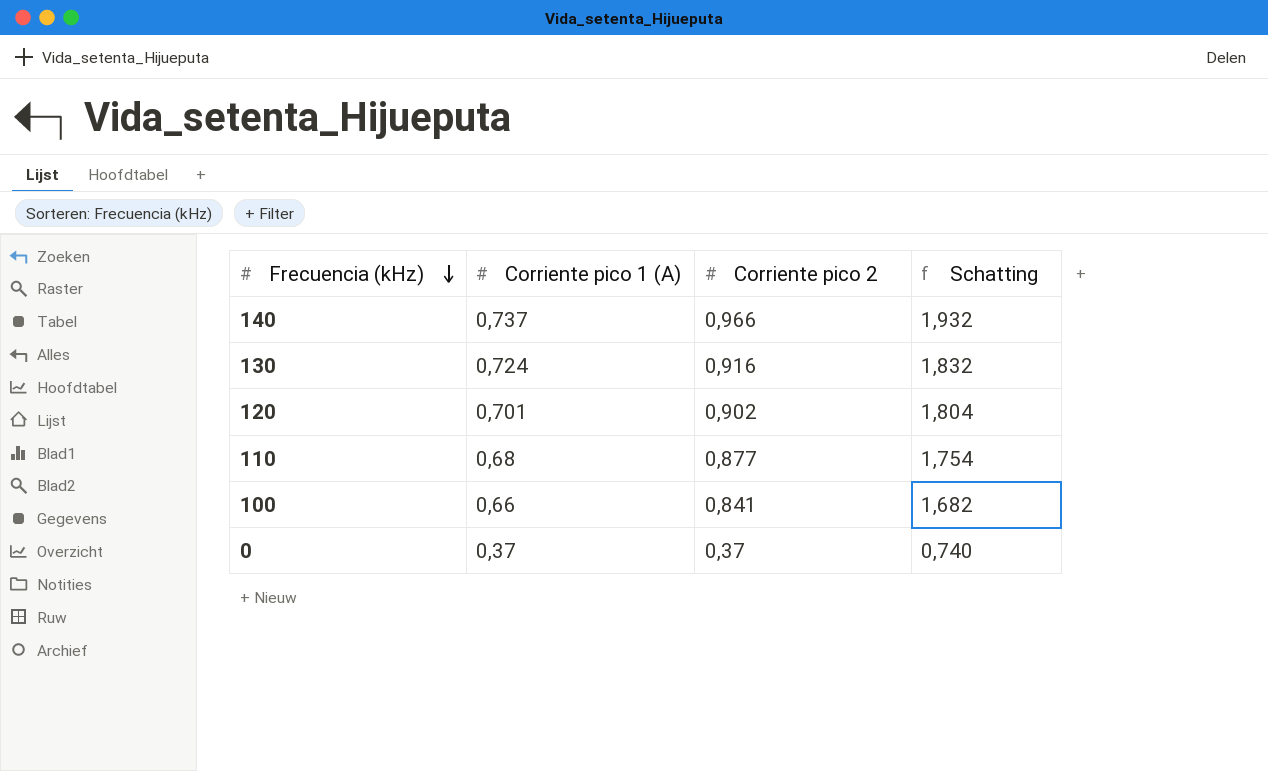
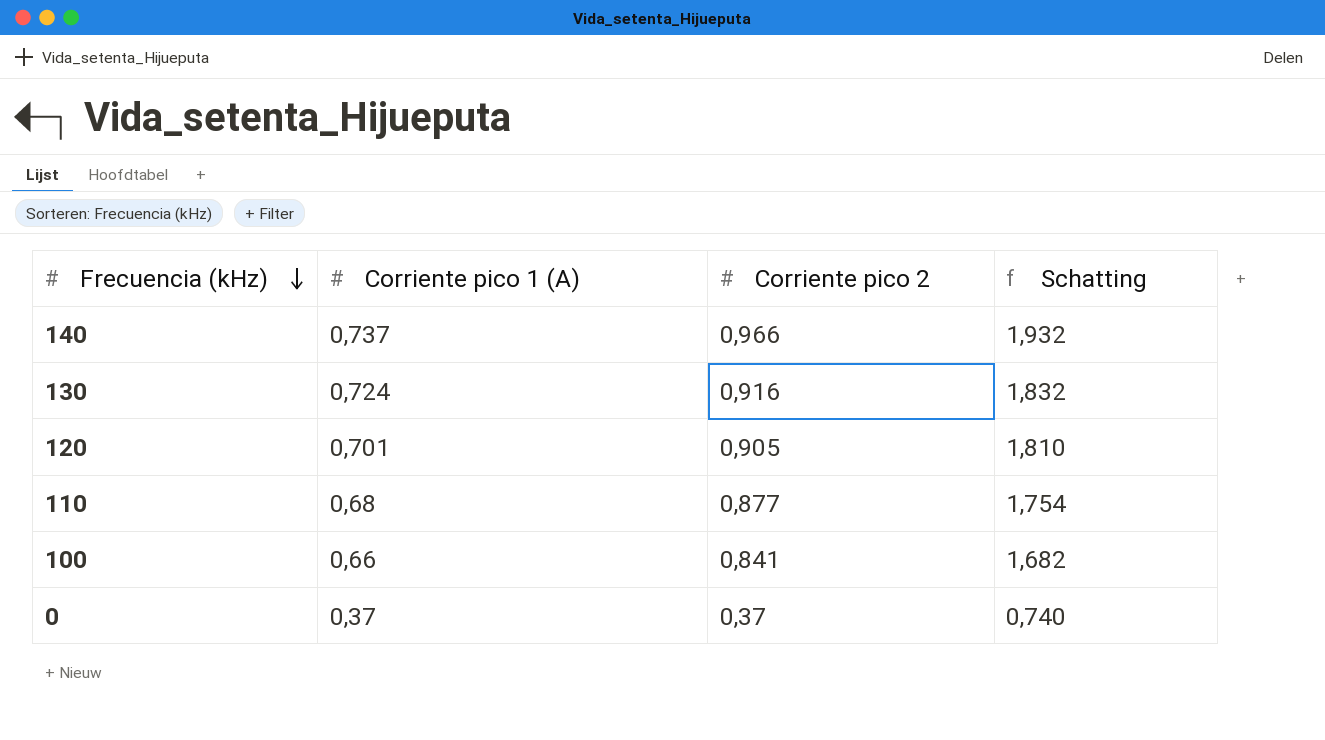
120 | Corriente pico 2: 0,902 -> 0,905
120 | Schatting: 1,804 -> 1,810

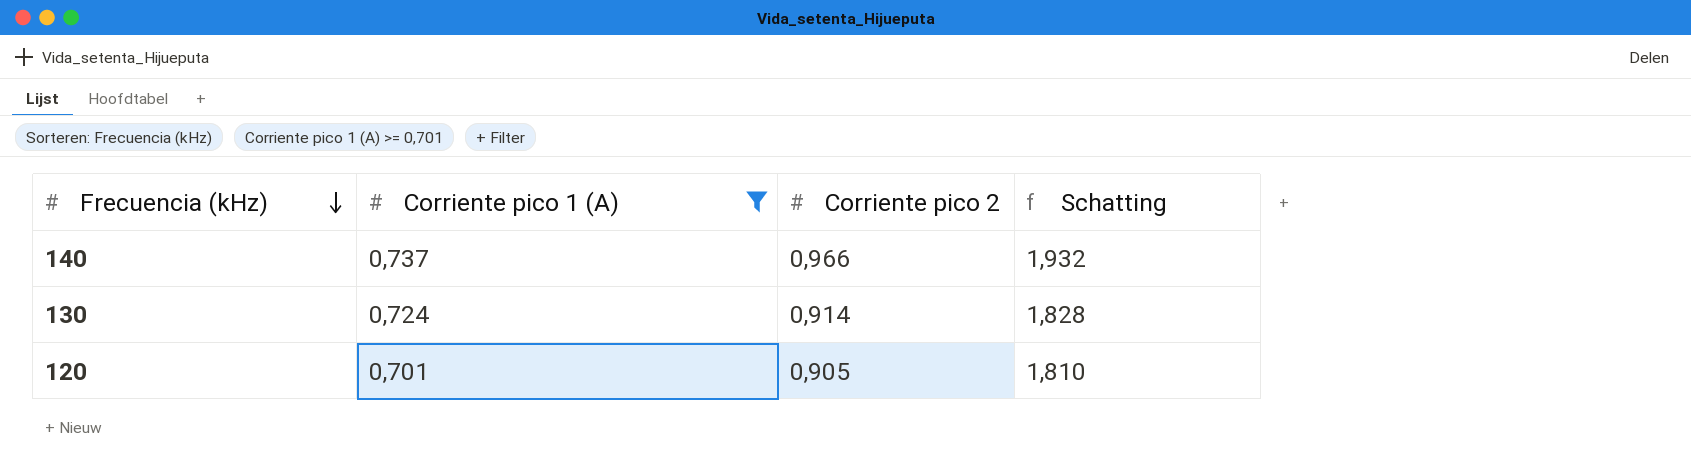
filter: none -> Corriente pico 1 (A) >= 0,701
130 | Corriente pico 2: 0,916 -> 0,914
130 | Schatting: 1,832 -> 1,828

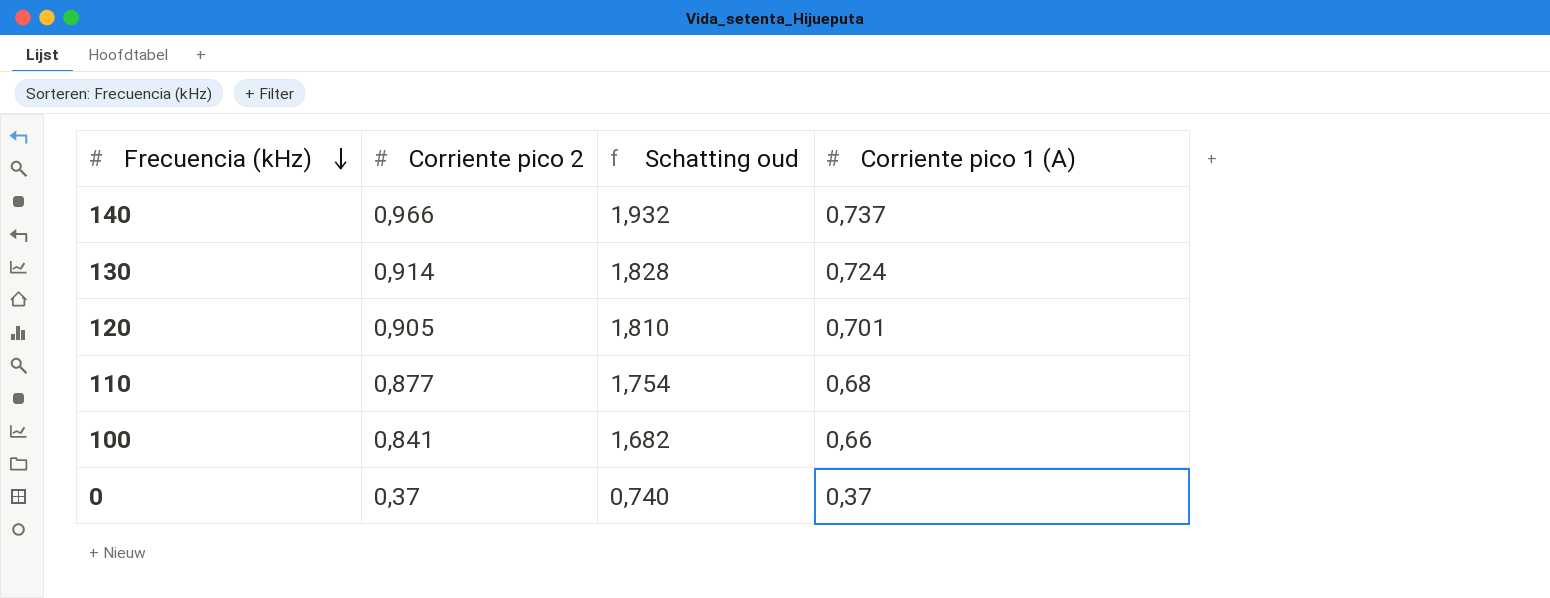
filter: Corriente pico 1 (A) >= 0,701 -> none
column name: Schatting -> Schatting oud
column Corriente pico 1 (A) | position: 2 -> 4

